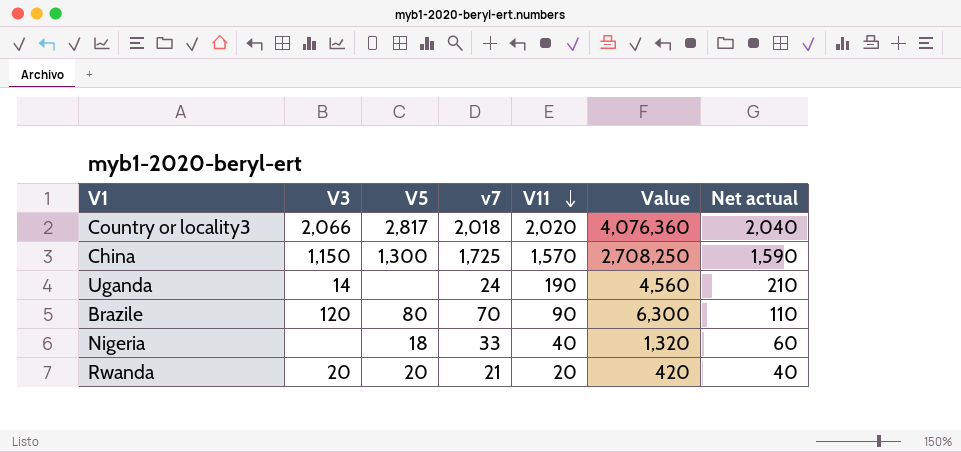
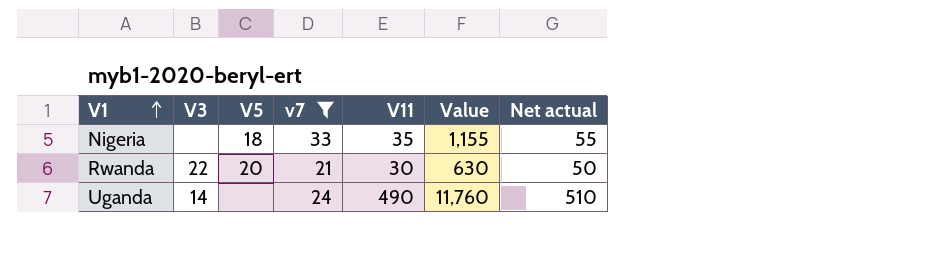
filter: none -> v7 <= 33
row order: V11 descending -> V1 ascending
Nigeria | V11: 40 -> 35
Nigeria | Value: 1,320 -> 1,155
Nigeria | Net actual: 60 -> 55
Rwanda | V3: 20 -> 22
Rwanda | V11: 20 -> 30
Rwanda | Value: 420 -> 630
Rwanda | Net actual: 40 -> 50
Uganda | V11: 190 -> 490
Uganda | Value: 4,560 -> 11,760
Uganda | Net actual: 210 -> 510

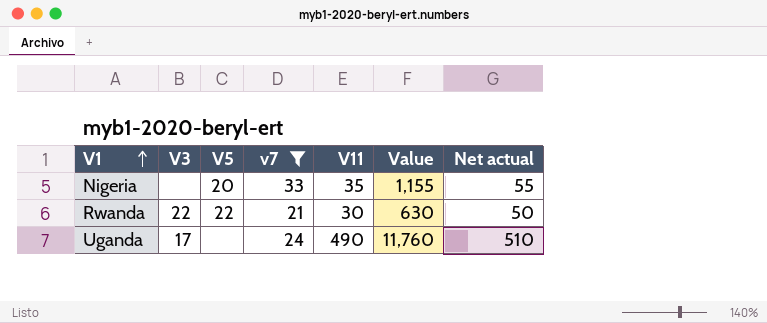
Nigeria | V5: 18 -> 20
Rwanda | V5: 20 -> 22
Uganda | V3: 14 -> 17

